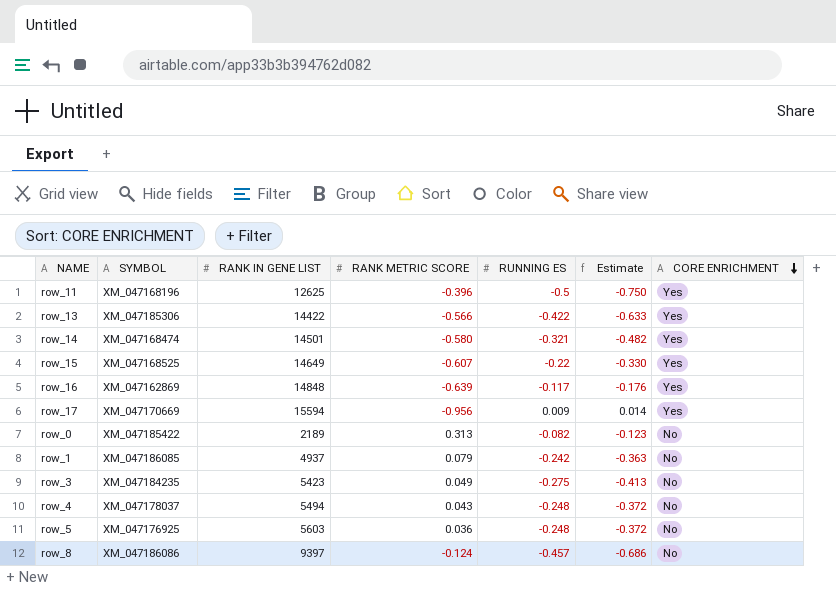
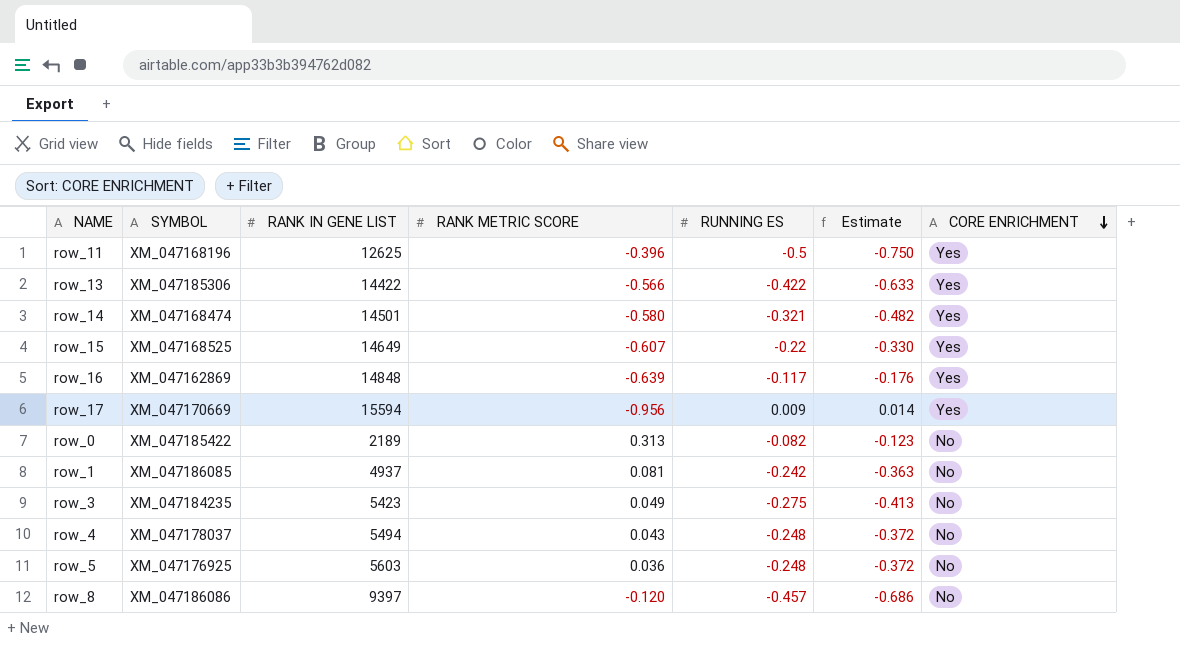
row_1 | RANK METRIC SCORE: 0.079 -> 0.081
row_8 | RANK METRIC SCORE: -0.124 -> -0.120

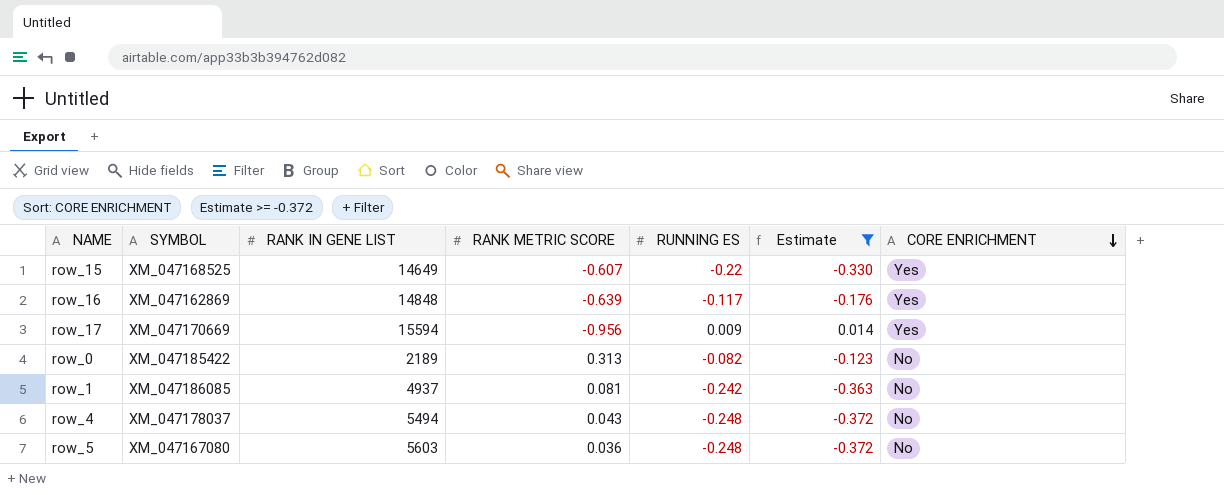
filter: none -> Estimate >= -0.372
row_5 | SYMBOL: XM_047176925 -> XM_047167080

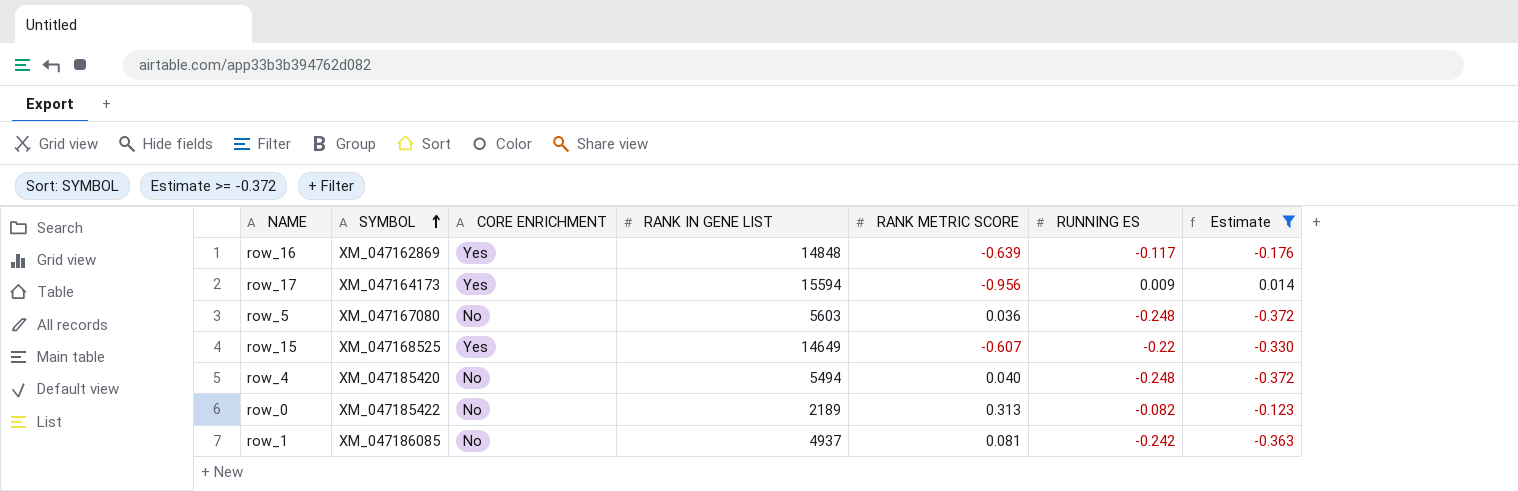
row order: CORE ENRICHMENT descending -> SYMBOL ascending
column CORE ENRICHMENT | position: 7 -> 3
row_17 | SYMBOL: XM_047170669 -> XM_047164173
row_4 | SYMBOL: XM_047178037 -> XM_047185420
row_4 | RANK METRIC SCORE: 0.043 -> 0.040

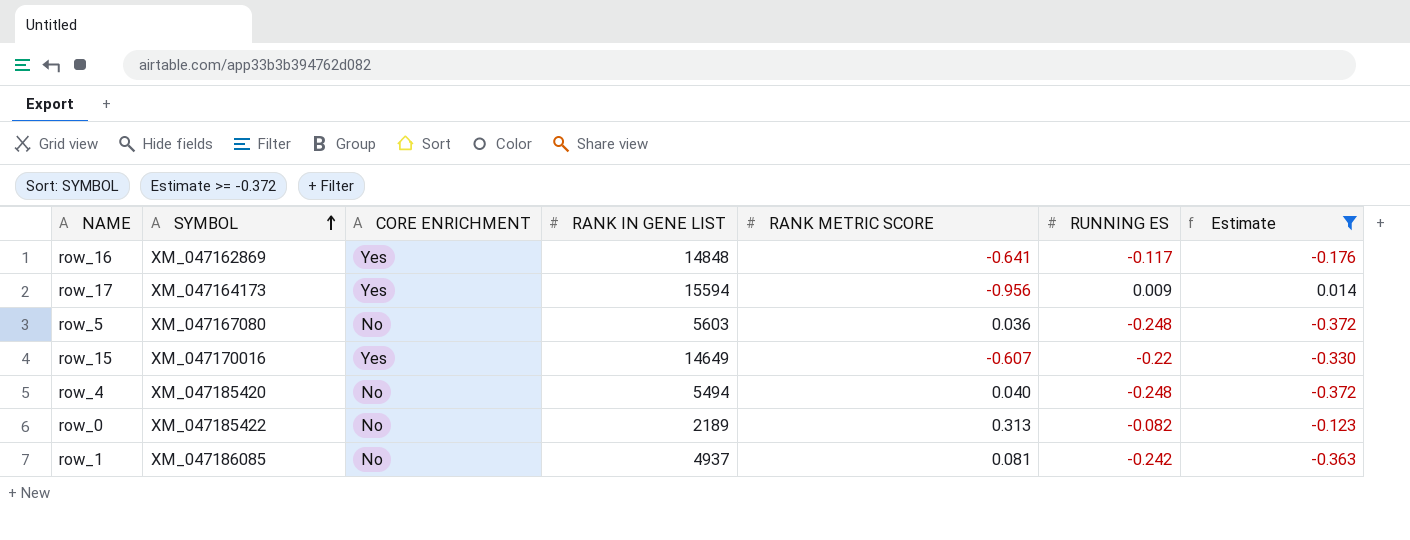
row_16 | RANK METRIC SCORE: -0.639 -> -0.641
row_15 | SYMBOL: XM_047168525 -> XM_047170016

